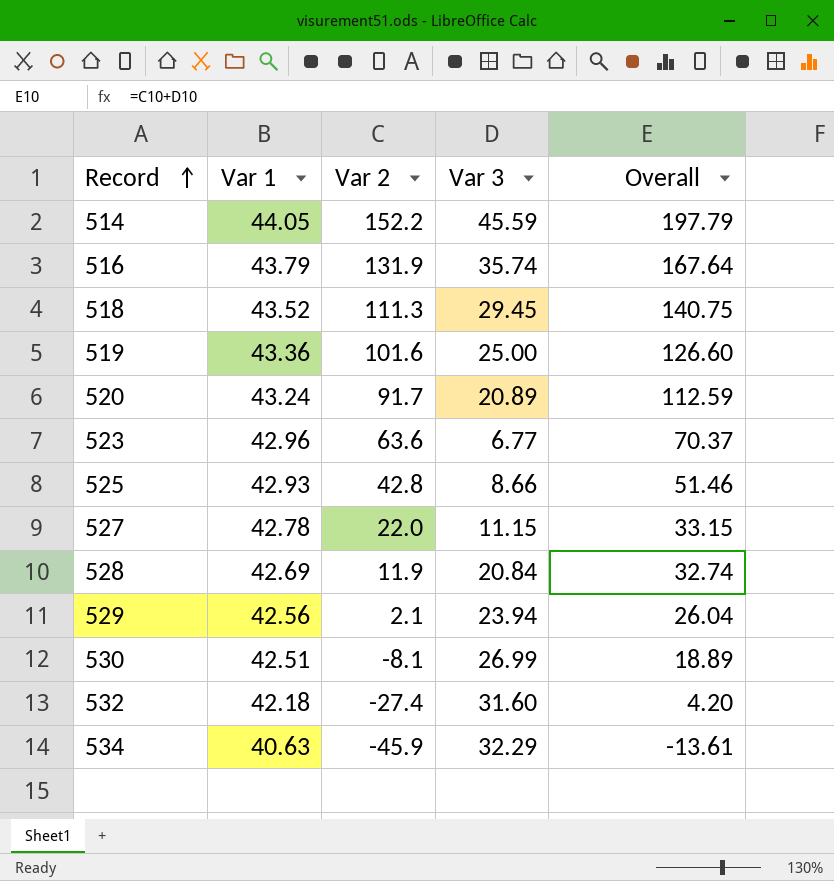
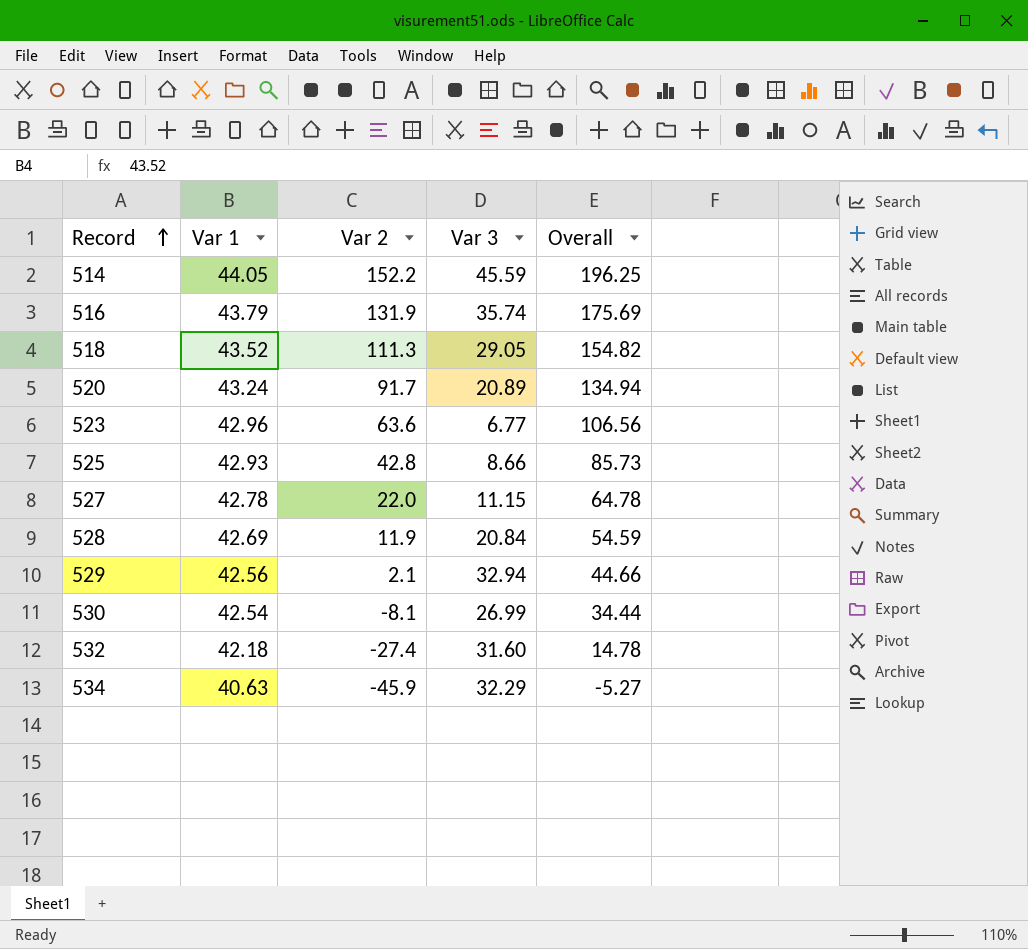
column Overall | formula: [Var 2] + [Var 3] -> [Var 1] + [Var 2]
row 519: 43.36 | 101.6 | 25.00 | 126.60 -> none
518 | Var 3: 29.45 -> 29.05
529 | Var 3: 23.94 -> 32.94
530 | Var 1: 42.51 -> 42.54

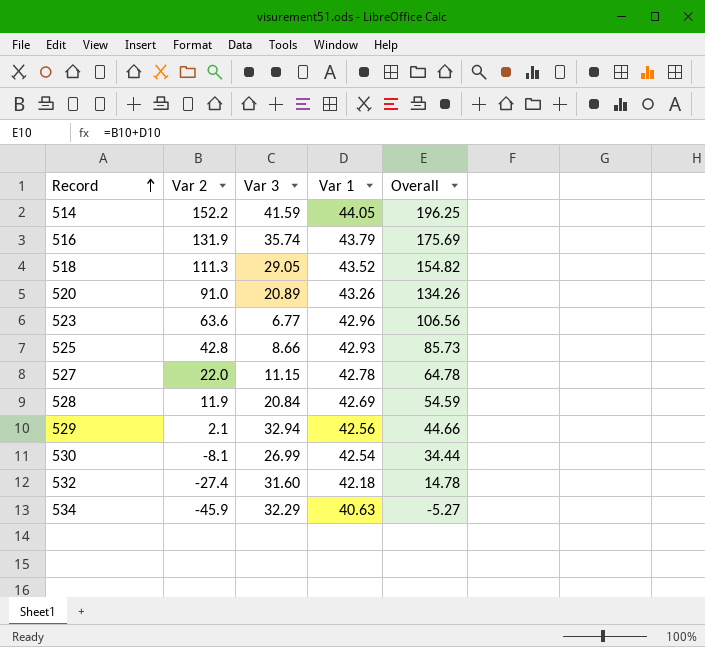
column Var 1 | position: 2 -> 4
514 | Var 3: 45.59 -> 41.59
520 | Var 2: 91.7 -> 91.0
520 | Var 1: 43.24 -> 43.26
520 | Overall: 134.94 -> 134.26

